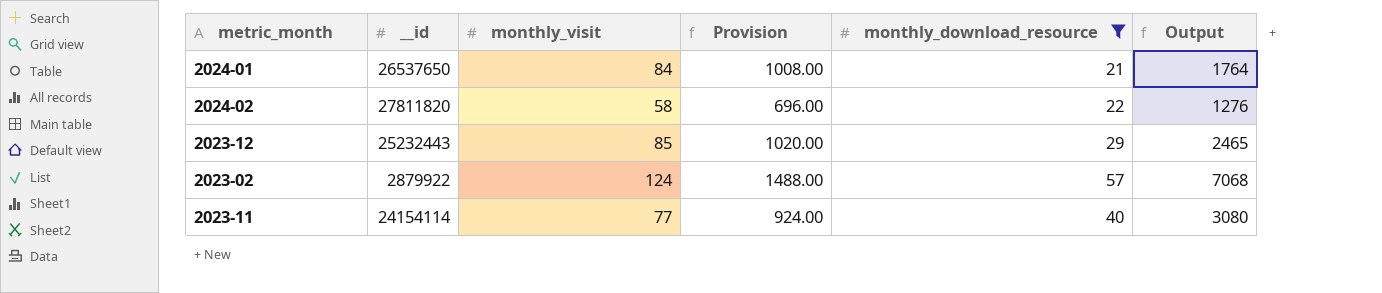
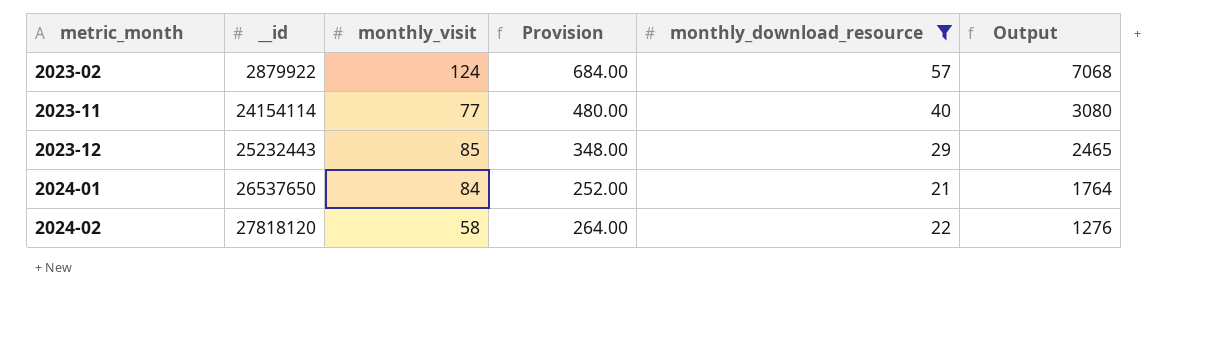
row order: none -> metric_month ascending
column Provision | formula: [monthly_visit] * 12 -> [monthly_download_resource] * 12
2024-02 | __id: 27811820 -> 27818120

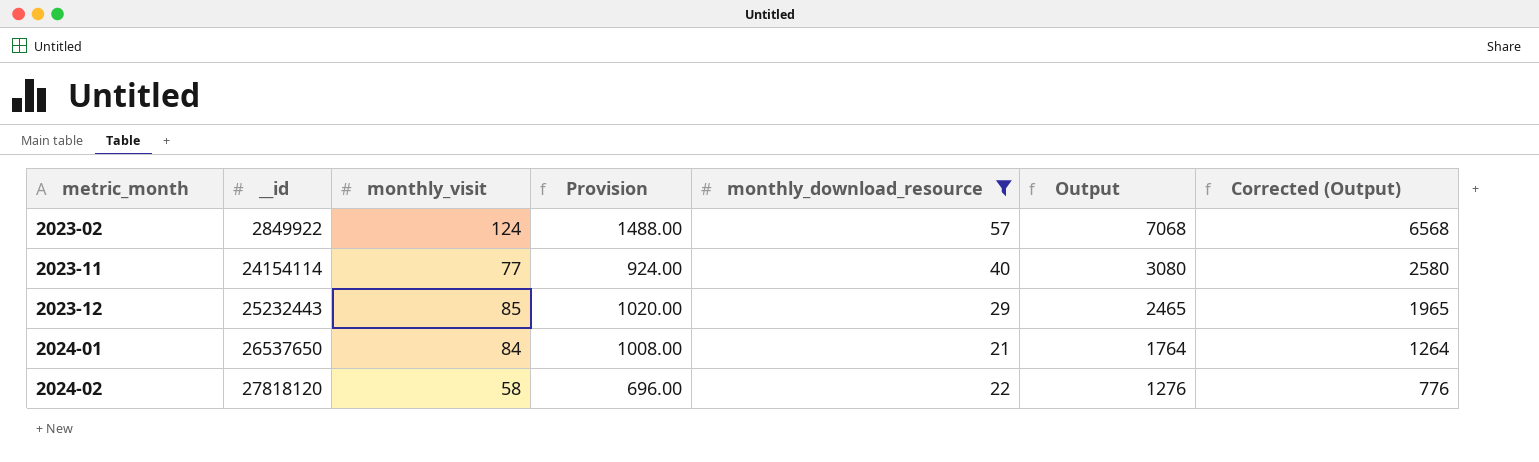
column Provision | formula: [monthly_download_resource] * 12 -> [monthly_visit] * 12
column Corrected (Output) | formula: none -> [Output] - 500
2023-02 | __id: 2879922 -> 2849922

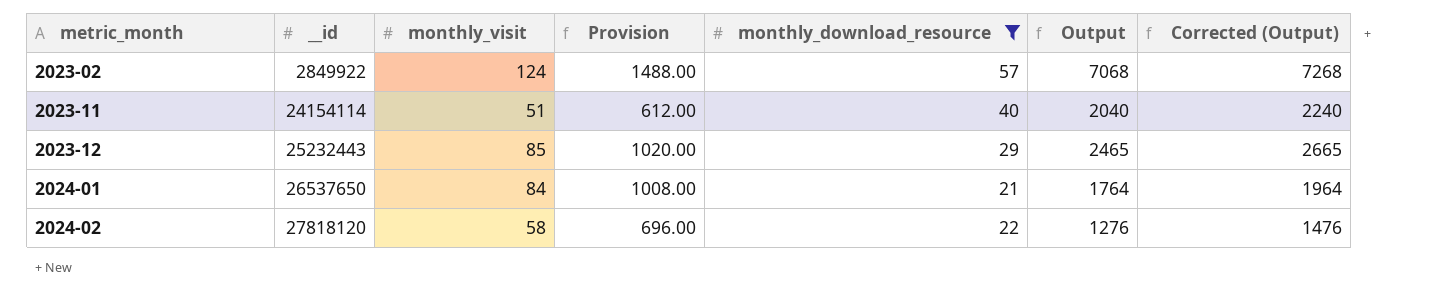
column Corrected (Output) | formula: [Output] - 500 -> [Output] + 200
2023-11 | monthly_visit: 77 -> 51
2023-11 | Provision: 924.00 -> 612.00
2023-11 | Output: 3080 -> 2040

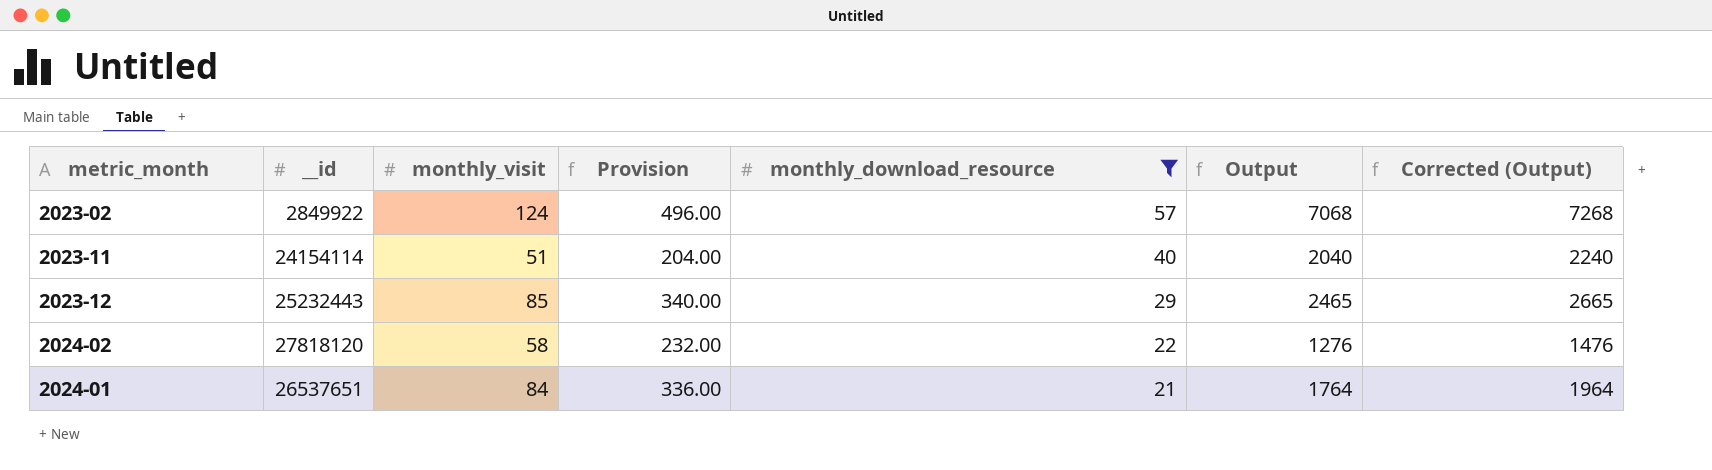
row order: metric_month ascending -> monthly_download_resource descending
column Provision | formula: [monthly_visit] * 12 -> [monthly_visit] * 4
2024-01 | __id: 26537650 -> 26537651

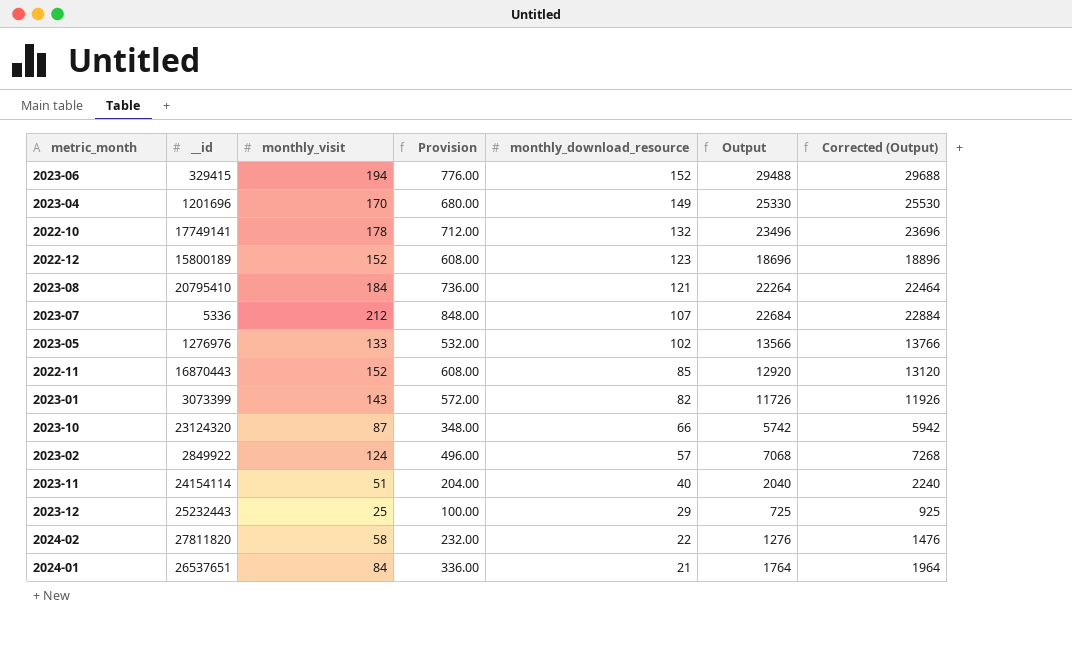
filter: monthly_download_resource <= 57 -> none
2023-12 | monthly_visit: 85 -> 25
2023-12 | Provision: 340.00 -> 100.00
2023-12 | Output: 2465 -> 725
2023-12 | Corrected (Output): 2665 -> 925
2024-02 | __id: 27818120 -> 27811820

